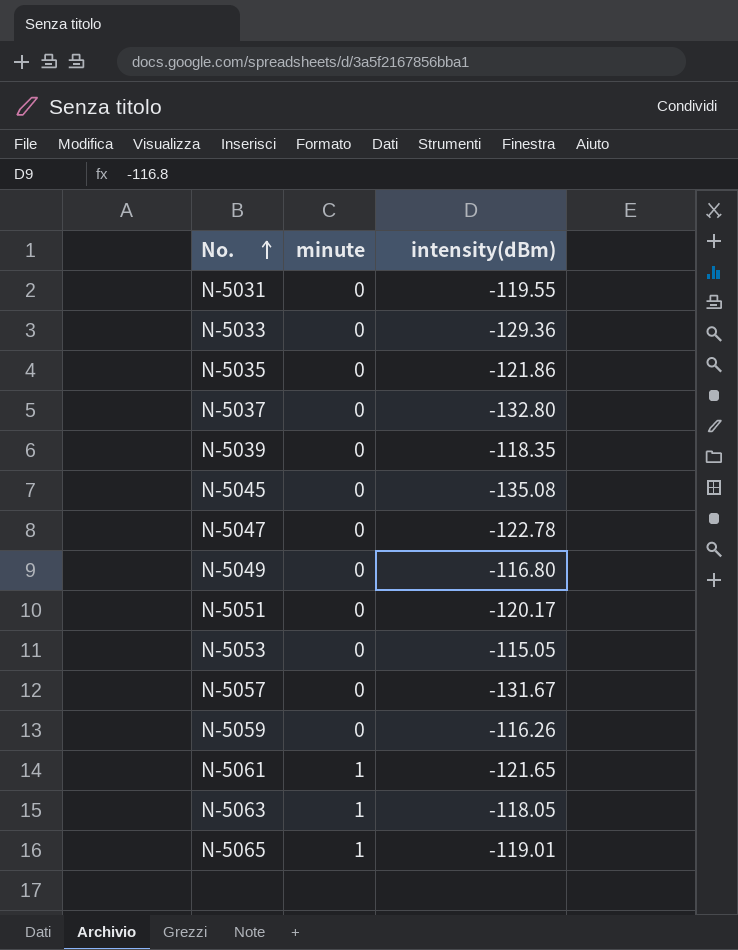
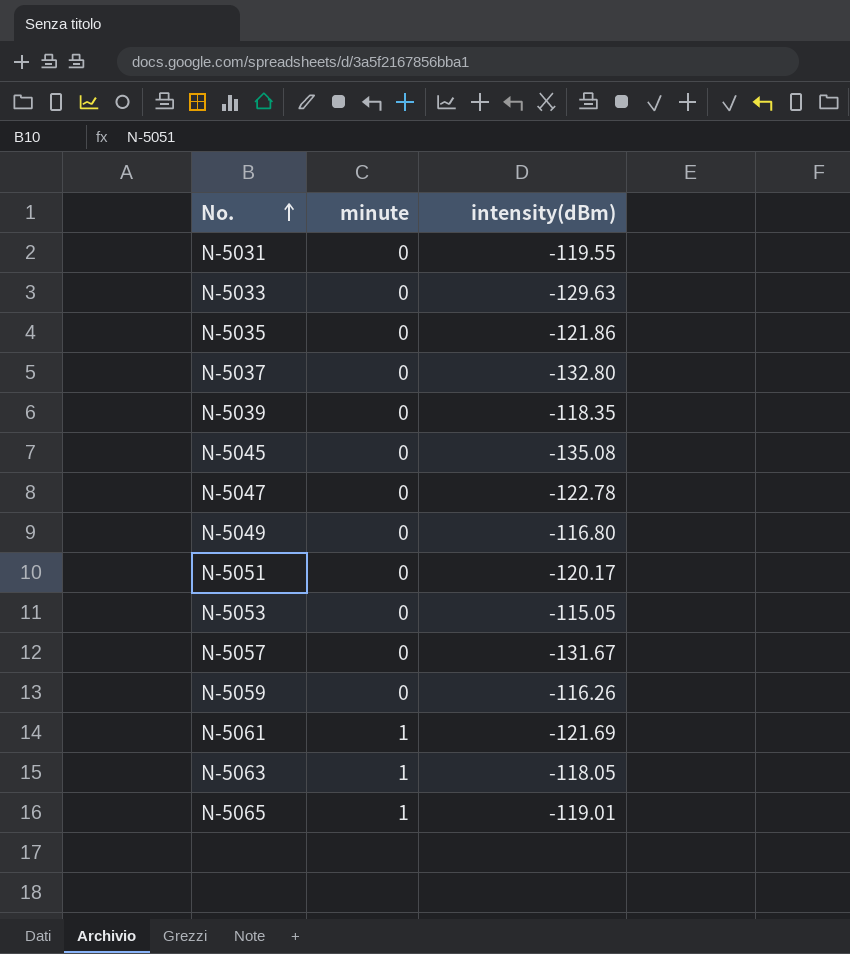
N-5033 | intensity(dBm): -129.36 -> -129.63
N-5061 | intensity(dBm): -121.65 -> -121.69

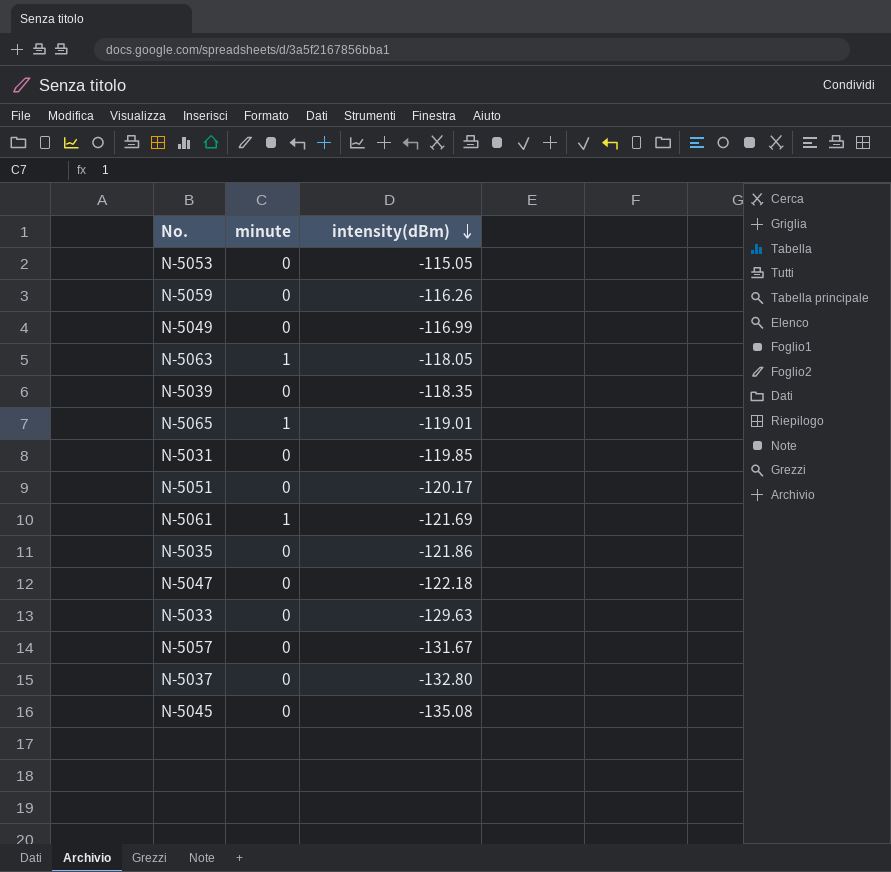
row order: No. ascending -> intensity(dBm) descending
N-5049 | intensity(dBm): -116.80 -> -116.99
N-5031 | intensity(dBm): -119.55 -> -119.85
N-5047 | intensity(dBm): -122.78 -> -122.18

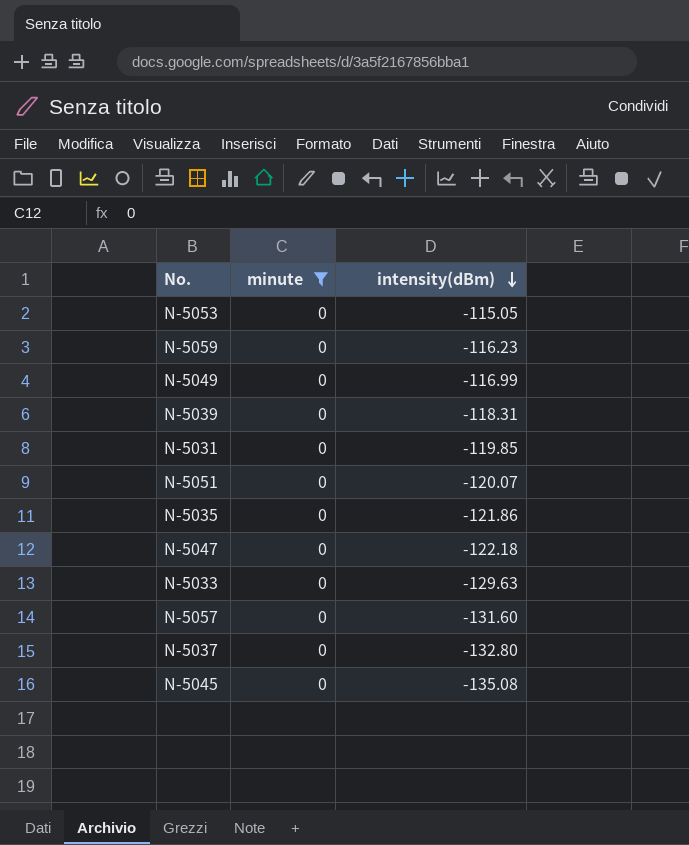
filter: none -> minute = 0
N-5059 | intensity(dBm): -116.26 -> -116.23
N-5039 | intensity(dBm): -118.35 -> -118.31
N-5051 | intensity(dBm): -120.17 -> -120.07
N-5057 | intensity(dBm): -131.67 -> -131.60

